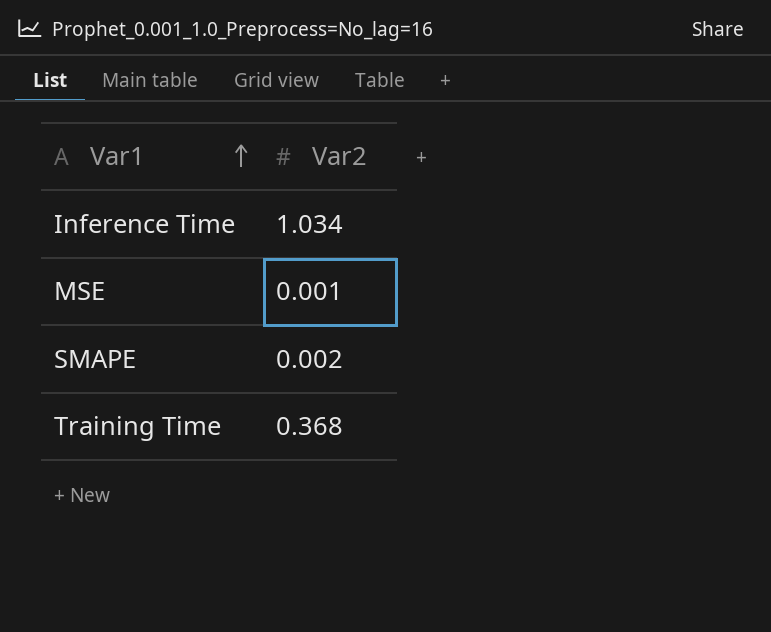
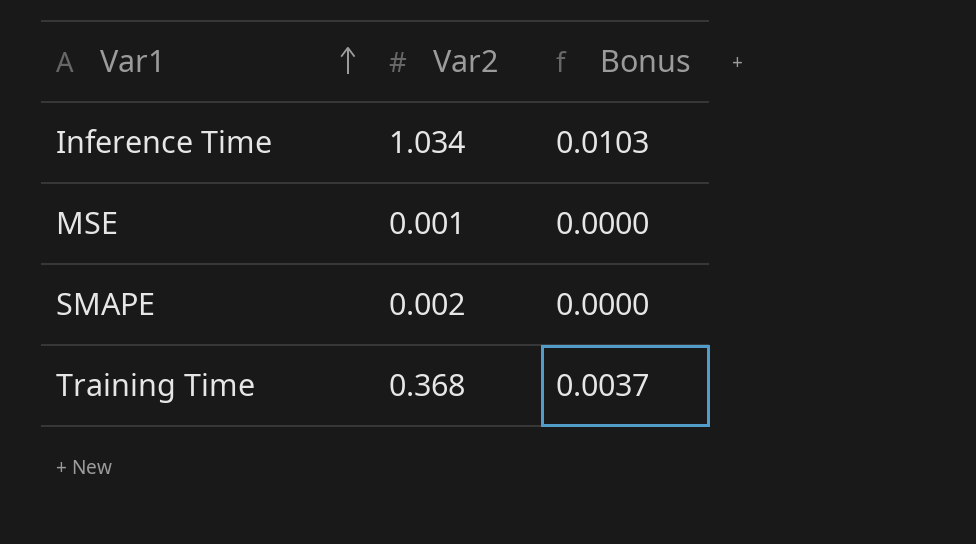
column Bonus | formula: none -> [Var2] * 0.01

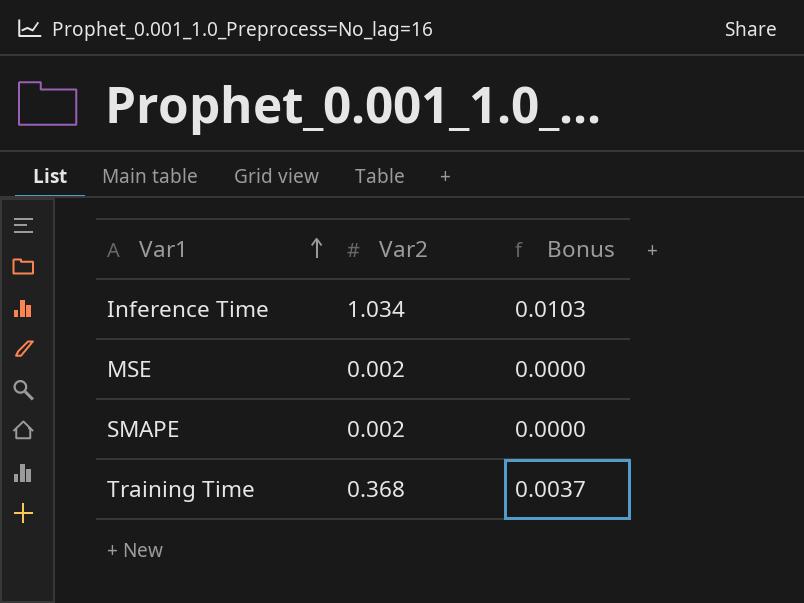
MSE | Var2: 0.001 -> 0.002

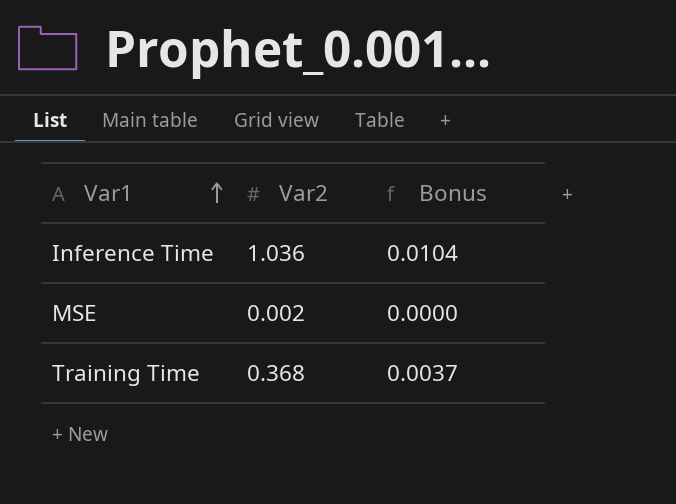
row SMAPE: 0.002 | 0.0000 -> none
Inference Time | Var2: 1.034 -> 1.036
Inference Time | Bonus: 0.0103 -> 0.0104

